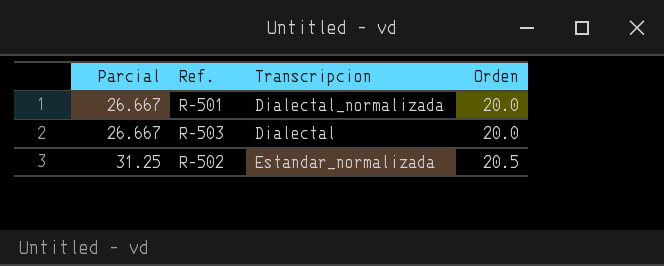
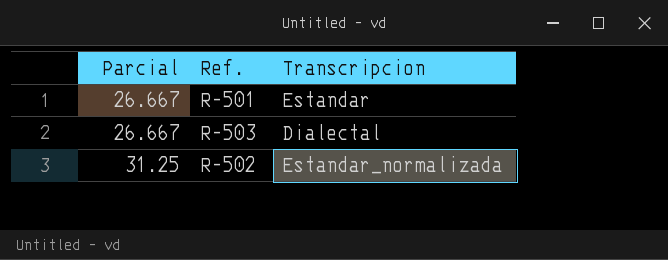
column Orden | position: 4 -> none
R-501 | Transcripcion: Dialectal_normalizada -> Estandar

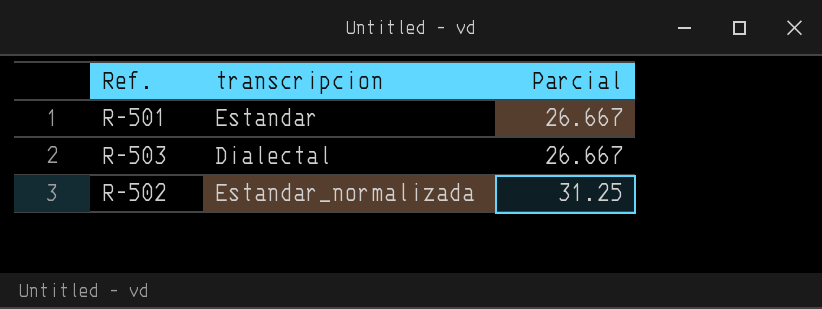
column name: Transcripcion -> transcripcion
column Parcial | position: 1 -> 3

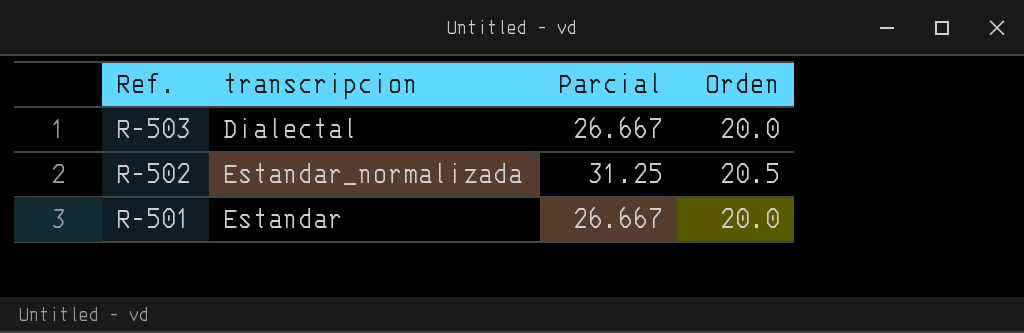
row order: Parcial ascending -> Ref. descending
column Orden | position: none -> 4

